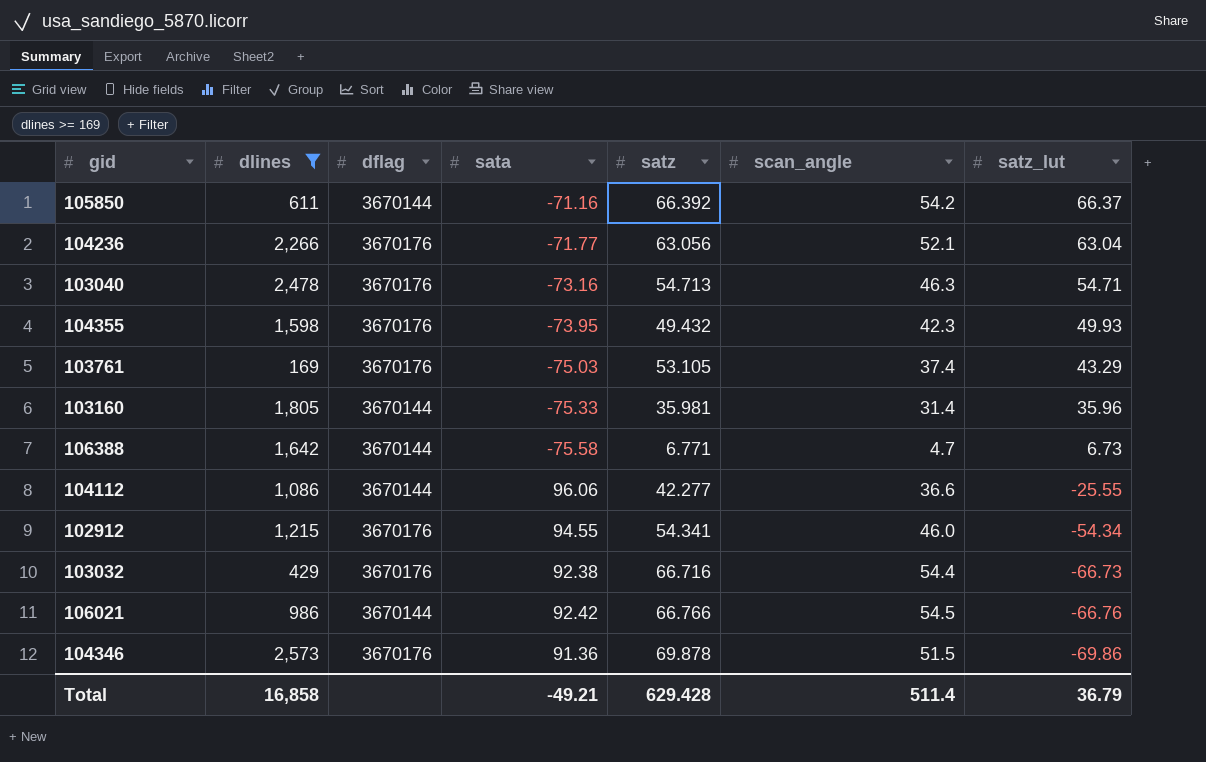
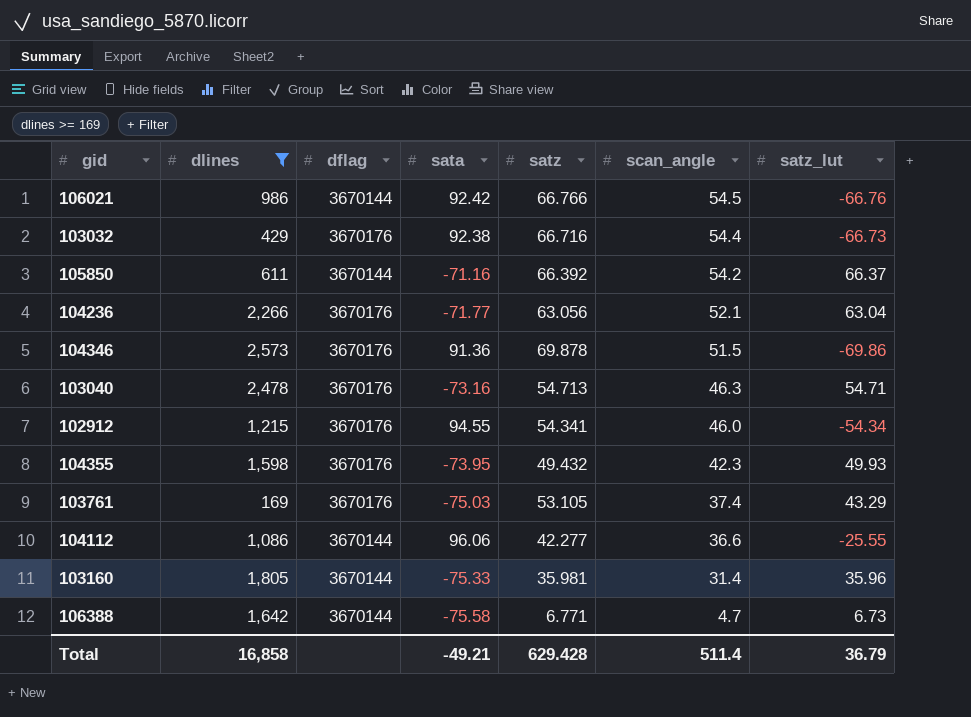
row order: satz_lut descending -> scan_angle descending

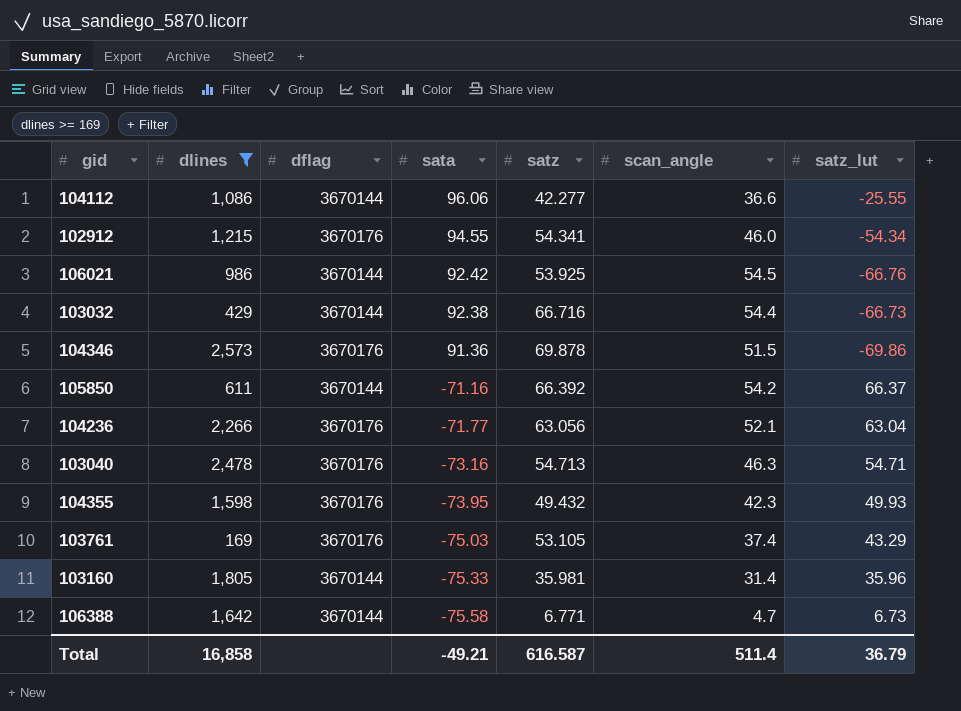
row order: scan_angle descending -> sata descending
106021 | satz: 66.766 -> 53.925
103032 | dflag: 3670176 -> 3670144
Total | satz: 629.428 -> 616.587

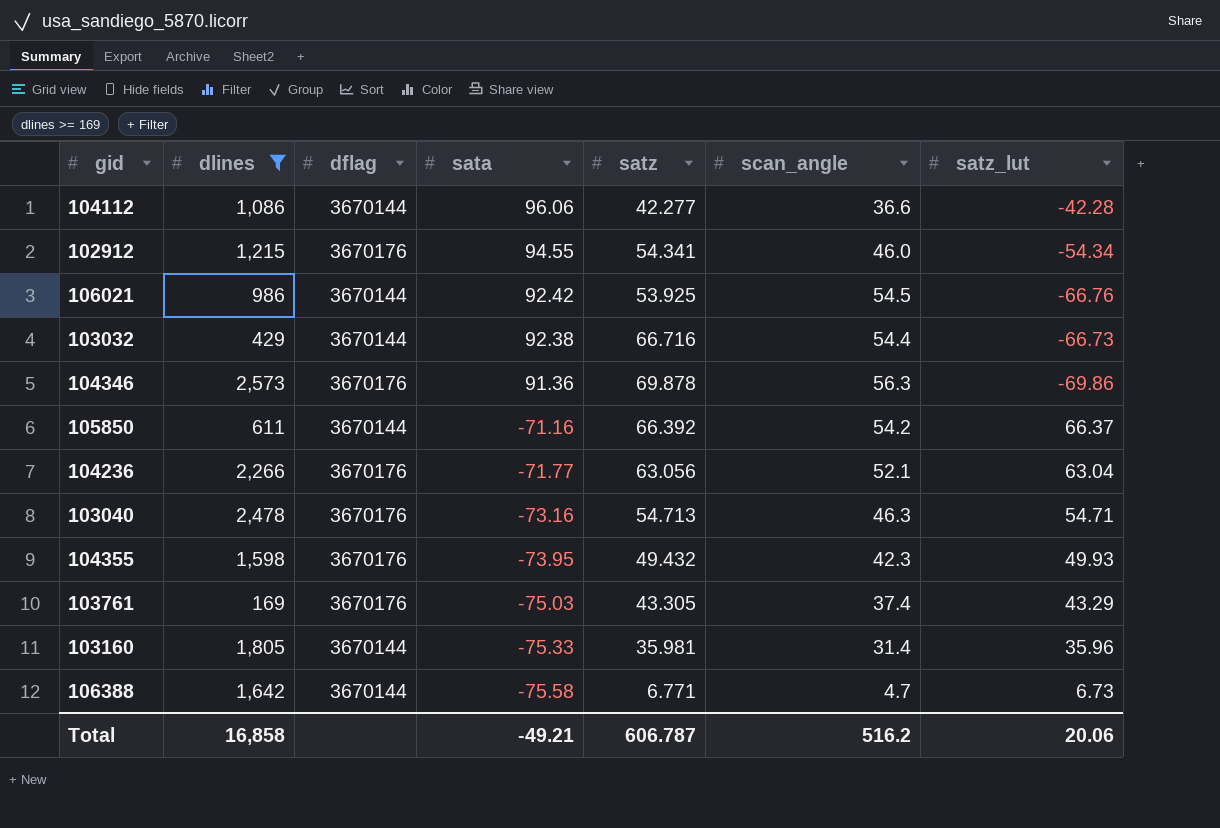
104112 | satz_lut: -25.55 -> -42.28
104346 | scan_angle: 51.5 -> 56.3
103761 | satz: 53.105 -> 43.305
Total | satz: 616.587 -> 606.787
Total | scan_angle: 511.4 -> 516.2
Total | satz_lut: 36.79 -> 20.06

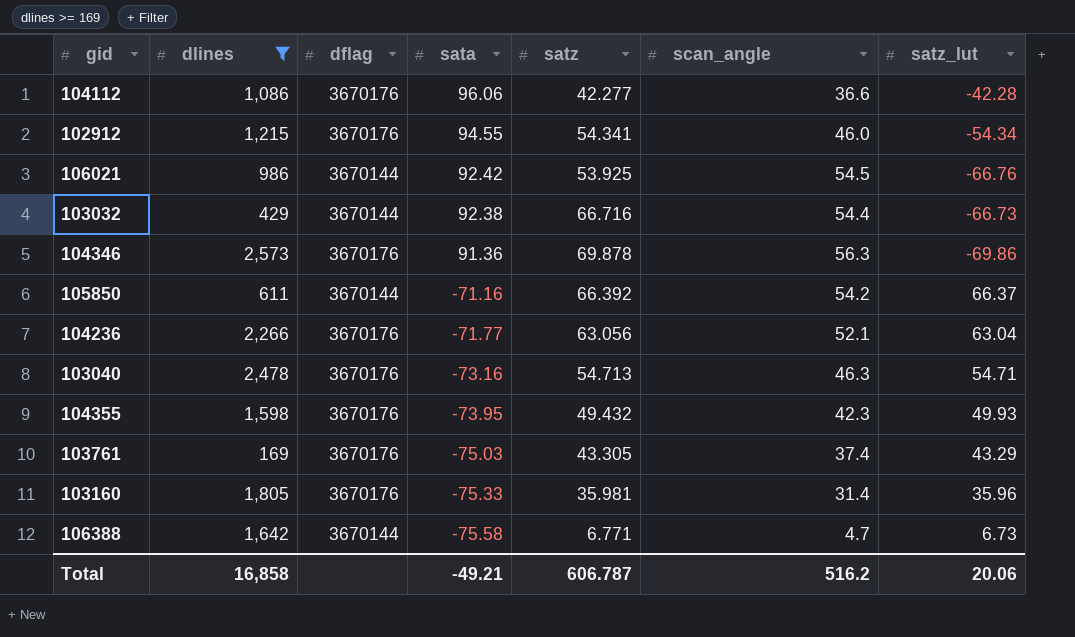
104112 | dflag: 3670144 -> 3670176
103160 | dflag: 3670144 -> 3670176

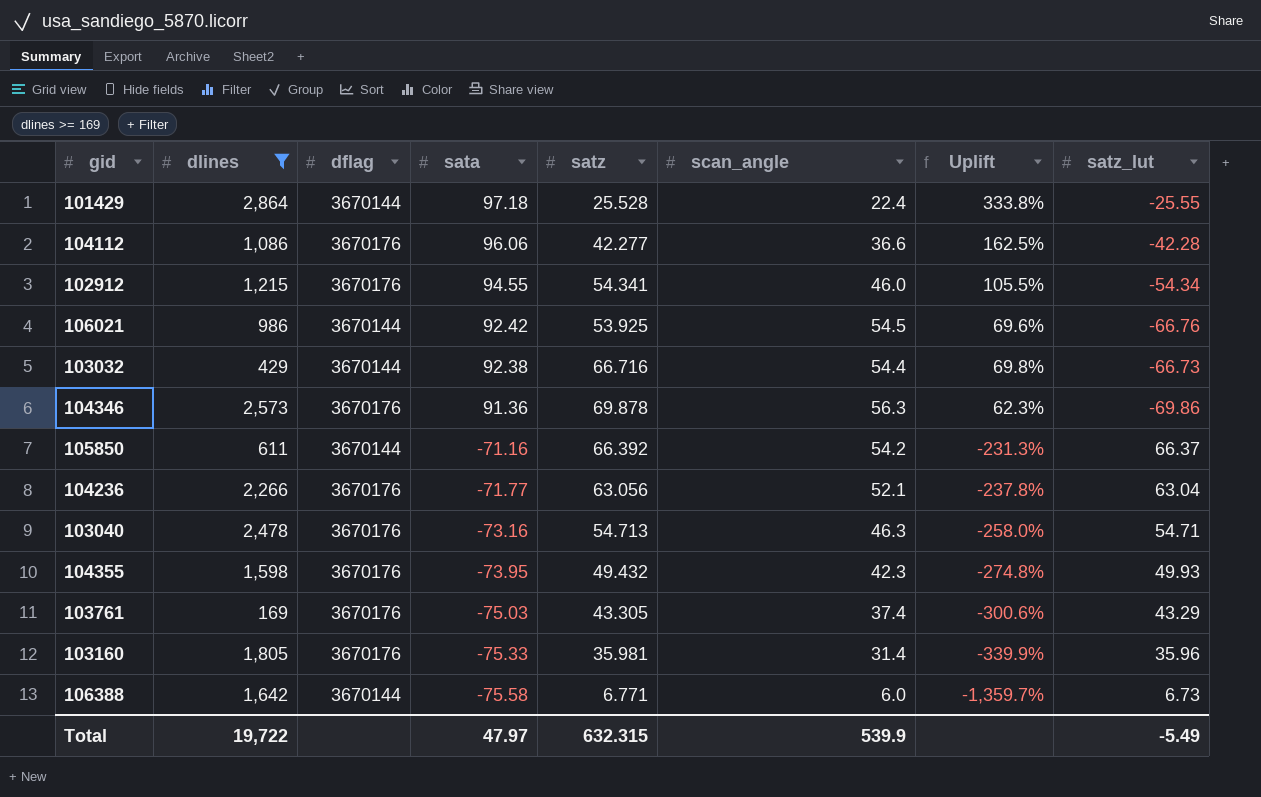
column Uplift | formula: none -> ([sata] - [scan_angle]) / [scan_angle]
row 101429: none -> 2,864 | 3670144 | 97.18 | 25.528 | 22.4 | 333.8% | -25.55
106388 | scan_angle: 4.7 -> 6.0
Total | dlines: 16,858 -> 19,722
Total | sata: -49.21 -> 47.97
Total | satz: 606.787 -> 632.315
Total | scan_angle: 516.2 -> 539.9
Total | satz_lut: 20.06 -> -5.49

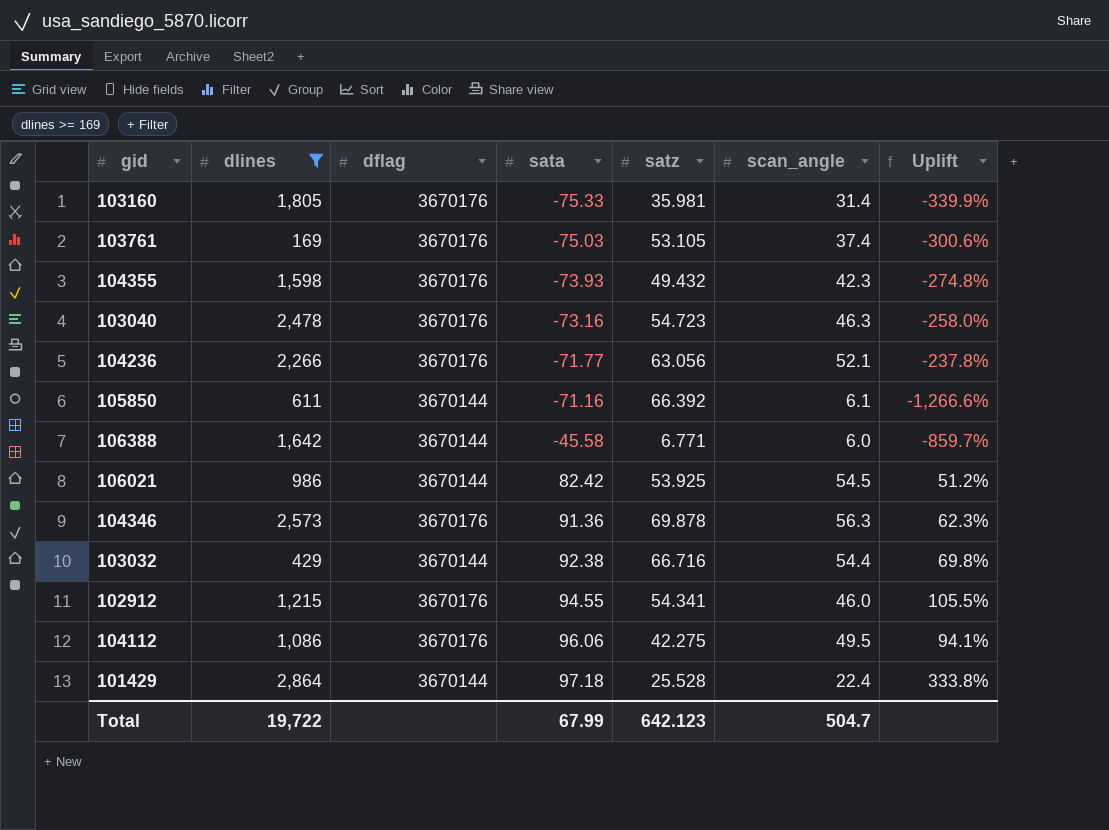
row order: sata descending -> sata ascending
column satz_lut | position: 8 -> none
103761 | satz: 43.305 -> 53.105
104355 | sata: -73.95 -> -73.93
103040 | satz: 54.713 -> 54.723
105850 | scan_angle: 54.2 -> 6.1
105850 | Uplift: -231.3% -> -1,266.6%
106388 | sata: -75.58 -> -45.58
106388 | Uplift: -1,359.7% -> -859.7%
106021 | sata: 92.42 -> 82.42
106021 | Uplift: 69.6% -> 51.2%
104112 | satz: 42.277 -> 42.275
104112 | scan_angle: 36.6 -> 49.5
104112 | Uplift: 162.5% -> 94.1%
Total | sata: 47.97 -> 67.99
Total | satz: 632.315 -> 642.123
Total | scan_angle: 539.9 -> 504.7

